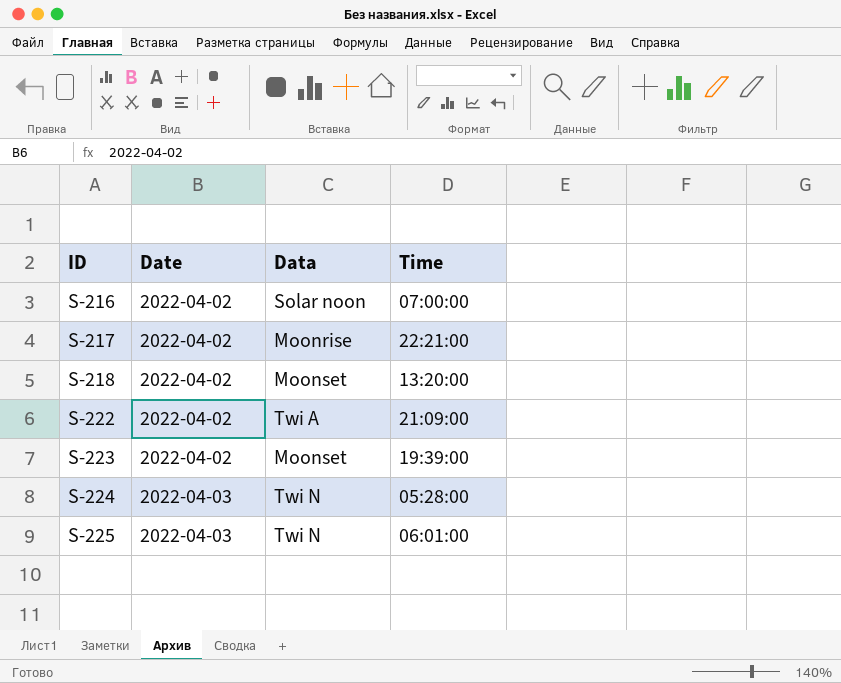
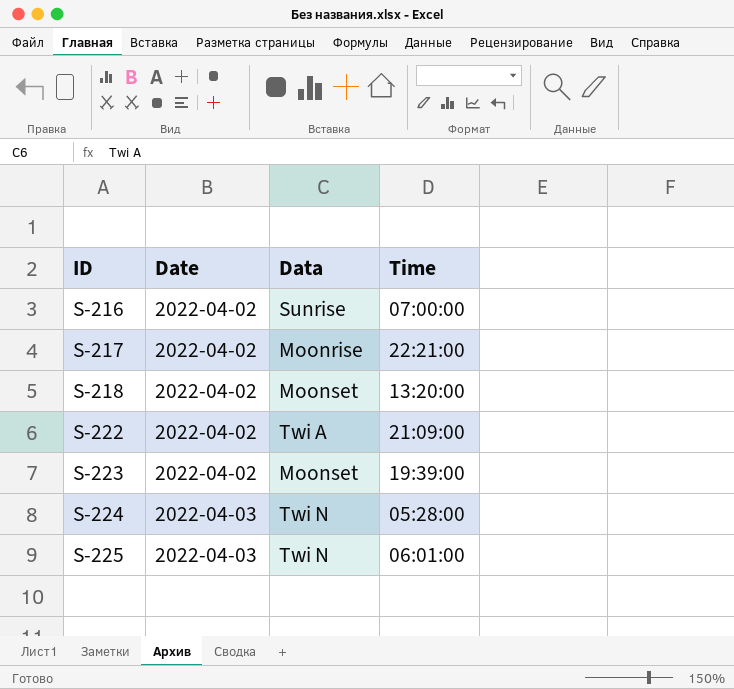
S-216 | Data: Solar noon -> Sunrise

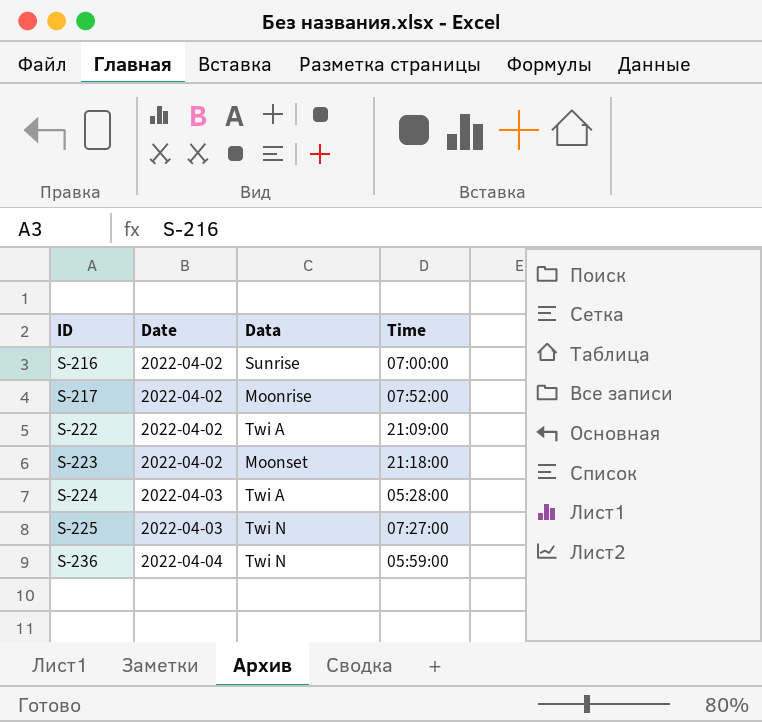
row S-218: 2022-04-02 | Moonset | 13:20:00 -> none
S-217 | Time: 22:21:00 -> 07:52:00
S-223 | Time: 19:39:00 -> 21:18:00
S-224 | Data: Twi N -> Twi A
S-225 | Time: 06:01:00 -> 07:27:00
row S-236: none -> 2022-04-04 | Twi N | 05:59:00

